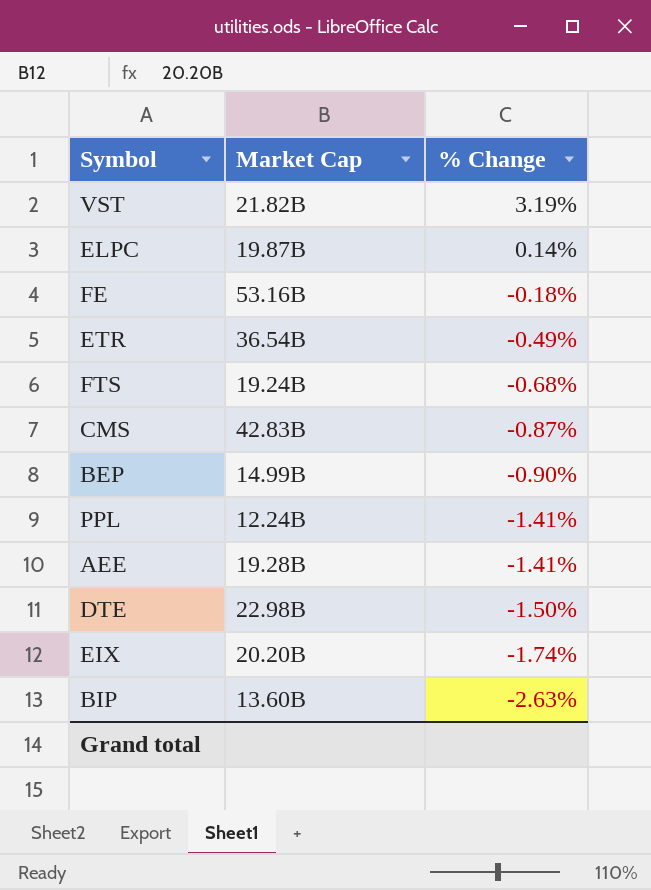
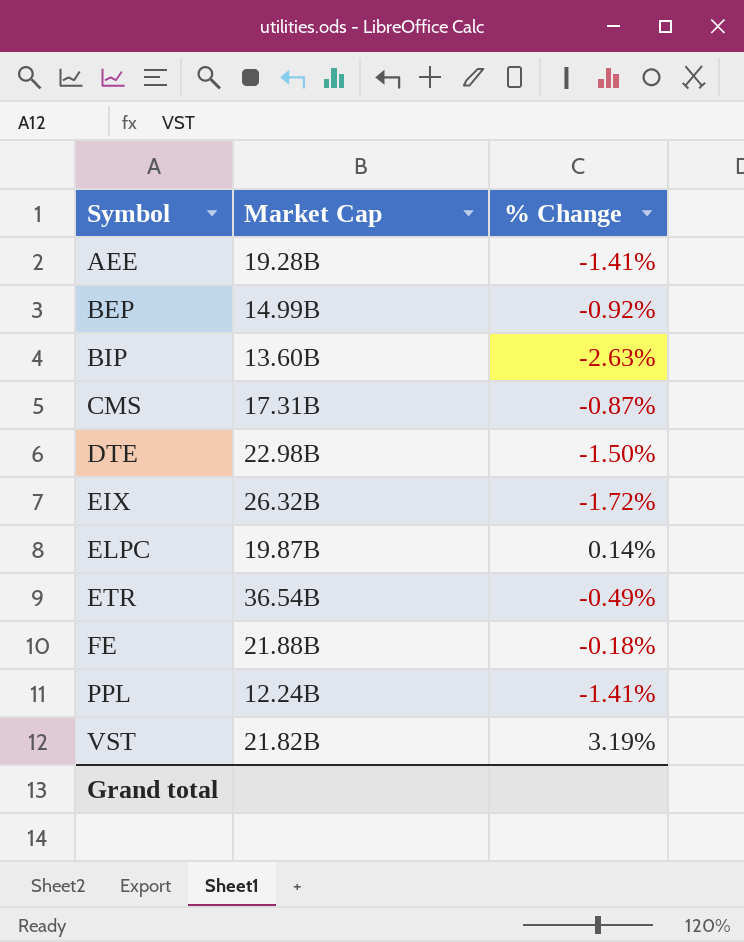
row order: % Change descending -> Symbol ascending
row FTS: 19.24B | -0.68% -> none
BEP | % Change: -0.90% -> -0.92%
CMS | Market Cap: 42.83B -> 17.31B
EIX | Market Cap: 20.20B -> 26.32B
EIX | % Change: -1.74% -> -1.72%
FE | Market Cap: 53.16B -> 21.88B

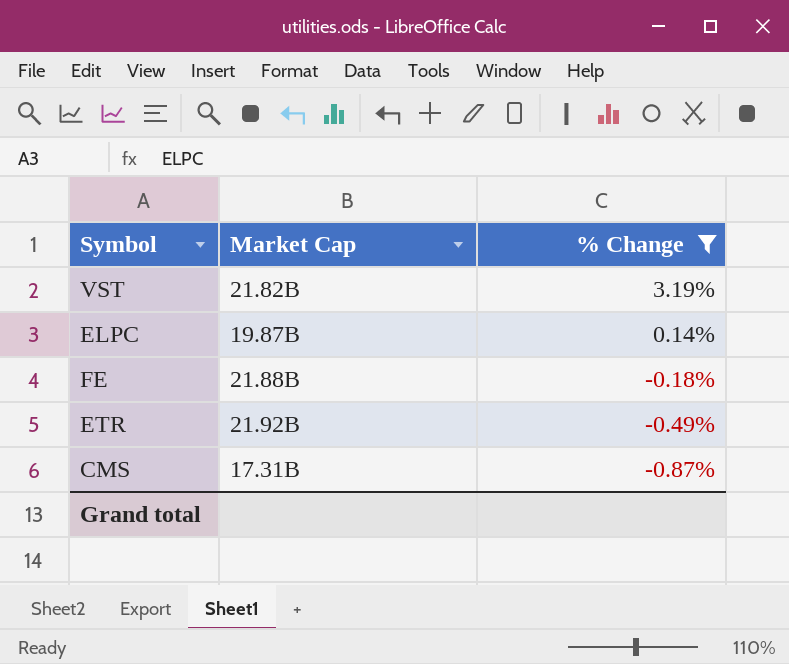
filter: none -> % Change >= -0.87%
row order: Symbol ascending -> % Change descending
ETR | Market Cap: 36.54B -> 21.92B

